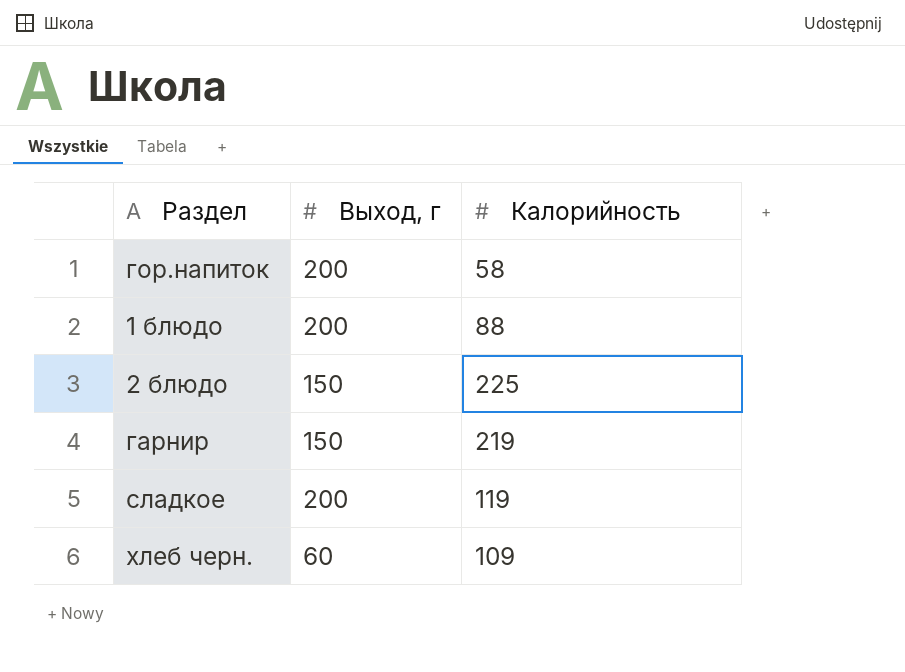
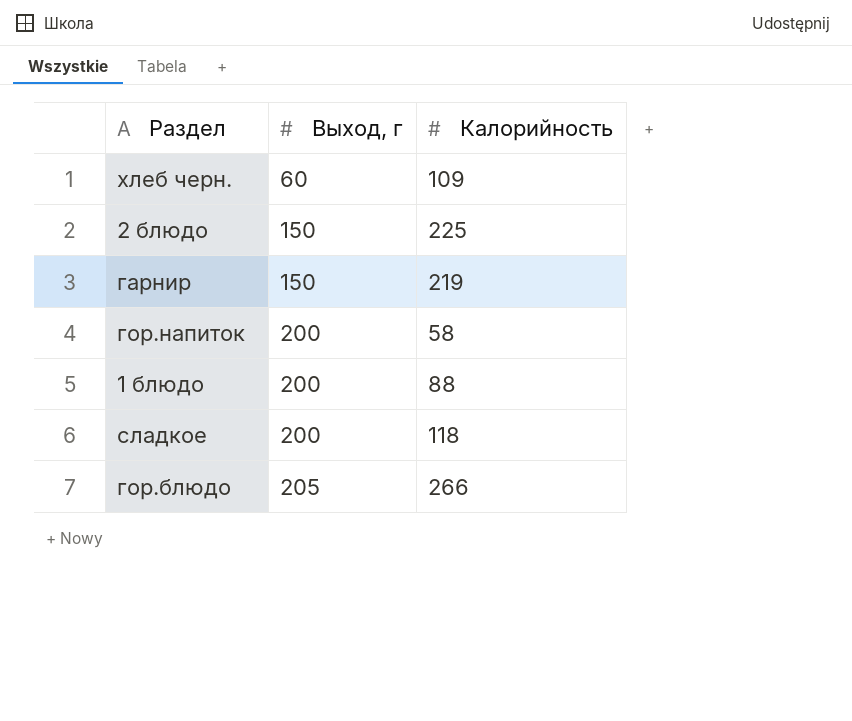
row order: none -> Выход, г ascending
сладкое | Калорийность: 119 -> 118
row гор.блюдо: none -> 205 | 266

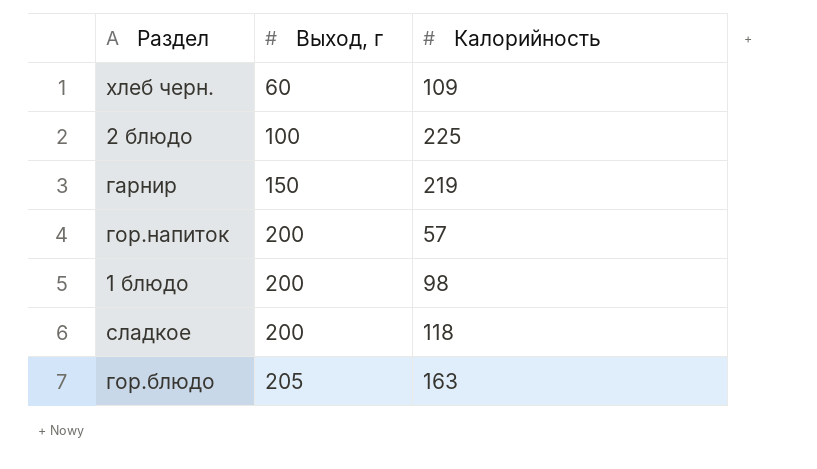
2 блюдо | Выход, г: 150 -> 100
гор.напиток | Калорийность: 58 -> 57
1 блюдо | Калорийность: 88 -> 98
гор.блюдо | Калорийность: 266 -> 163

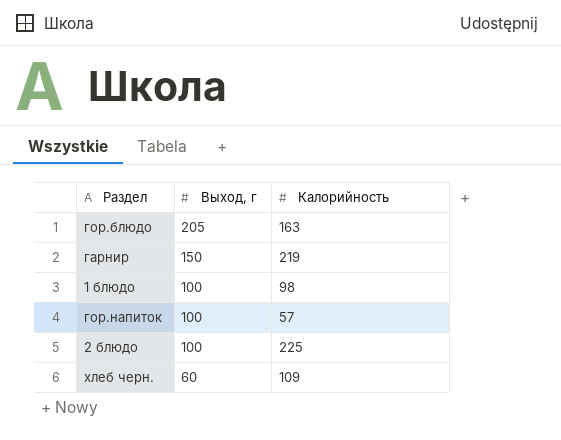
row order: Выход, г ascending -> Выход, г descending
row сладкое: 200 | 118 -> none
1 блюдо | Выход, г: 200 -> 100
гор.напиток | Выход, г: 200 -> 100

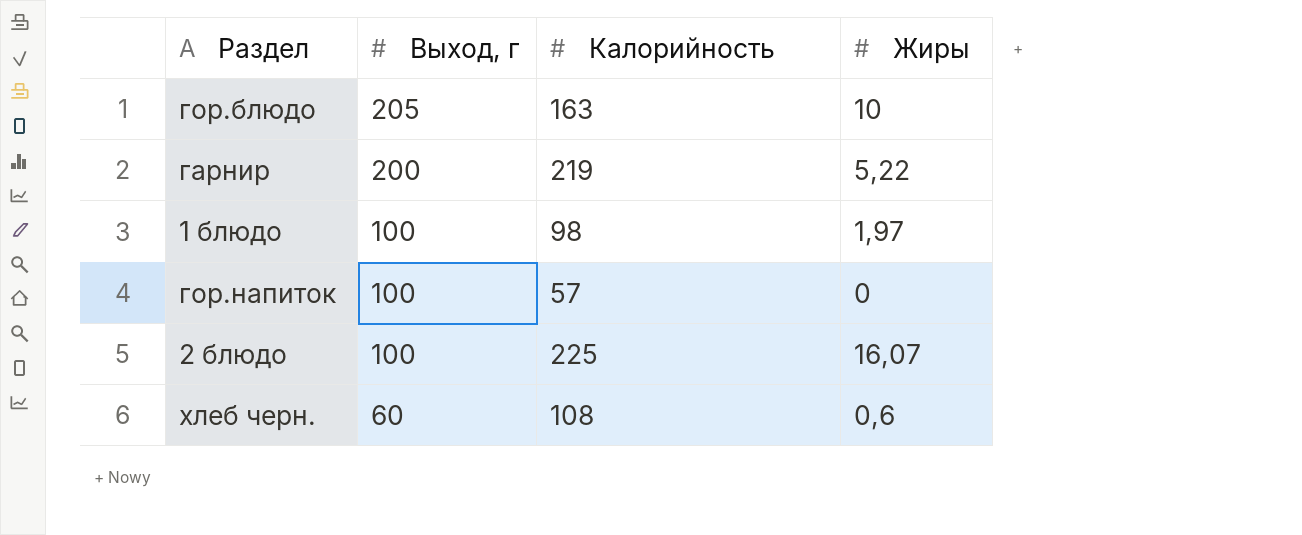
column Жиры | position: none -> 4
гарнир | Выход, г: 150 -> 200
хлеб черн. | Калорийность: 109 -> 108

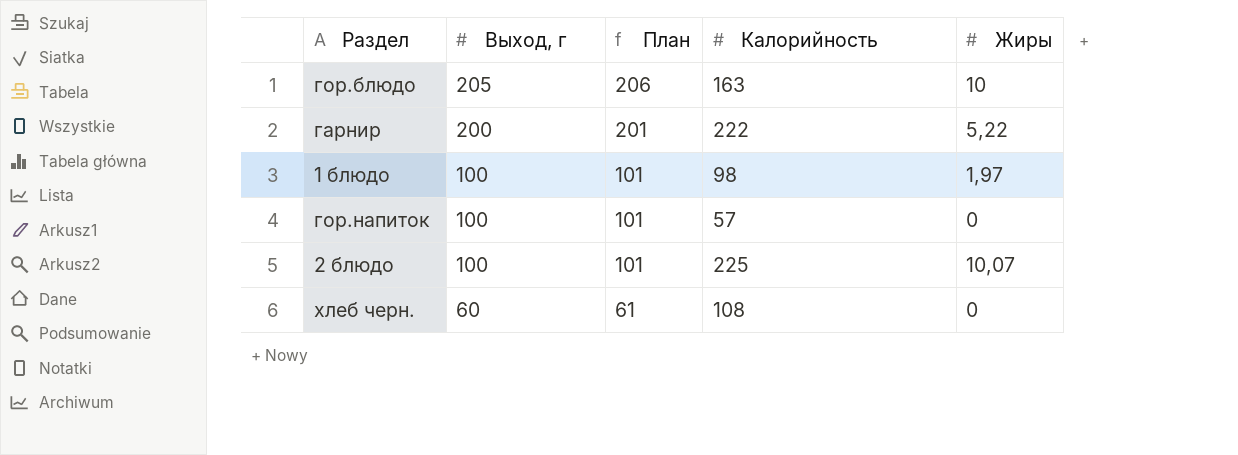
column План | formula: none -> [Выход, г] + 1
гарнир | Калорийность: 219 -> 222
2 блюдо | Жиры: 16,07 -> 10,07
хлеб черн. | Жиры: 0,6 -> 0

